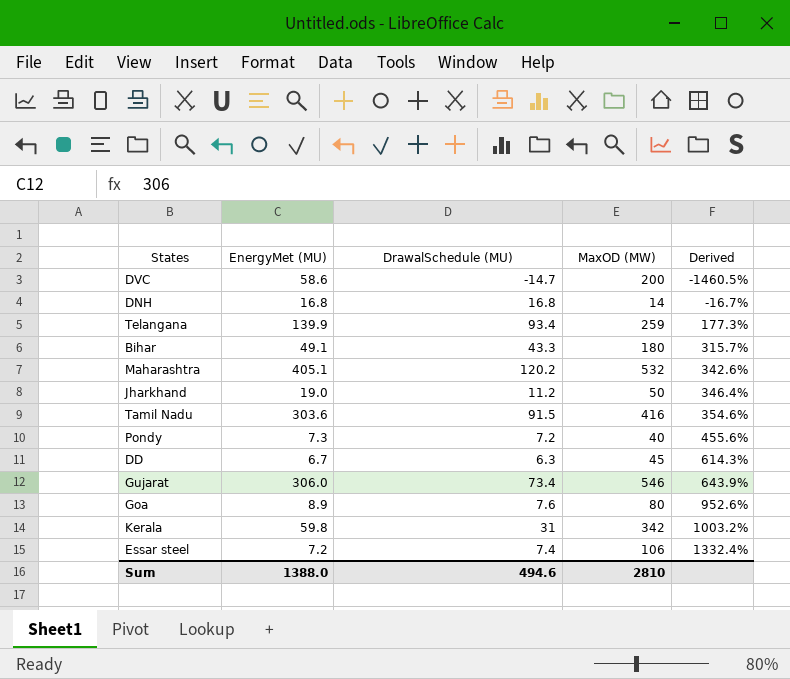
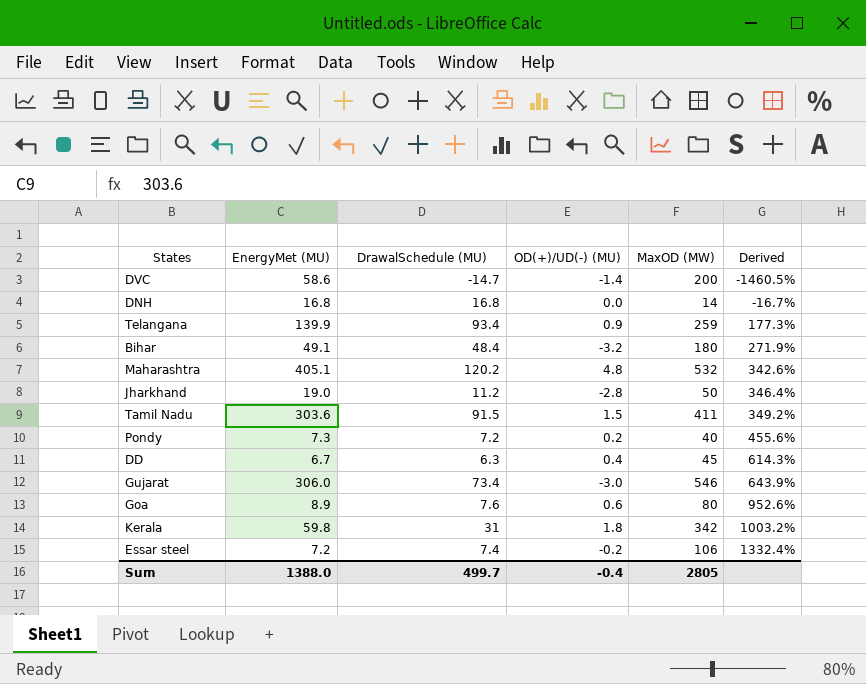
column OD(+)/UD(-) (MU) | position: none -> 4
Bihar | DrawalSchedule (MU): 43.3 -> 48.4
Bihar | Derived: 315.7% -> 271.9%
Tamil Nadu | MaxOD (MW): 416 -> 411
Tamil Nadu | Derived: 354.6% -> 349.2%
Sum | DrawalSchedule (MU): 494.6 -> 499.7
Sum | MaxOD (MW): 2810 -> 2805

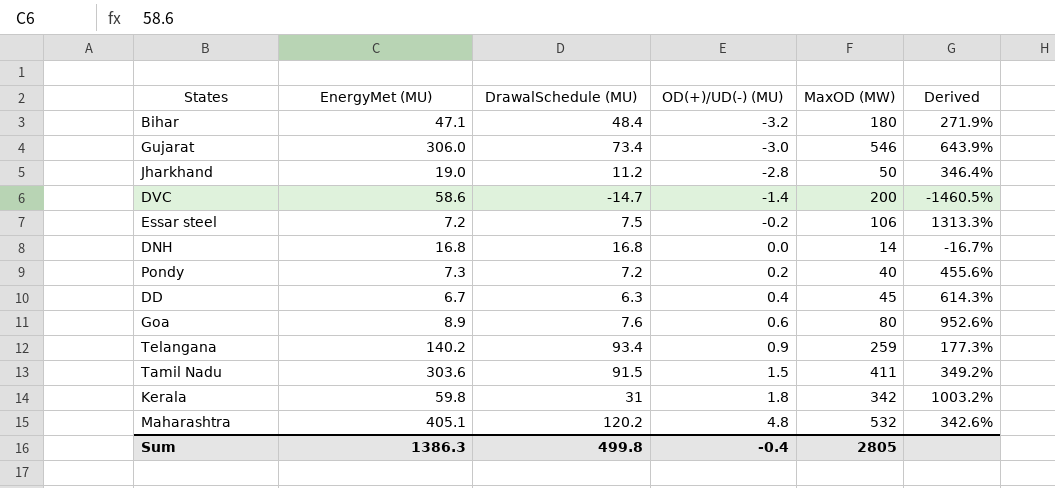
row order: Derived ascending -> OD(+)/UD(-) (MU) ascending
Bihar | EnergyMet (MU): 49.1 -> 47.1
Essar steel | DrawalSchedule (MU): 7.4 -> 7.5
Essar steel | Derived: 1332.4% -> 1313.3%
Telangana | EnergyMet (MU): 139.9 -> 140.2
Sum | EnergyMet (MU): 1388.0 -> 1386.3
Sum | DrawalSchedule (MU): 499.7 -> 499.8

